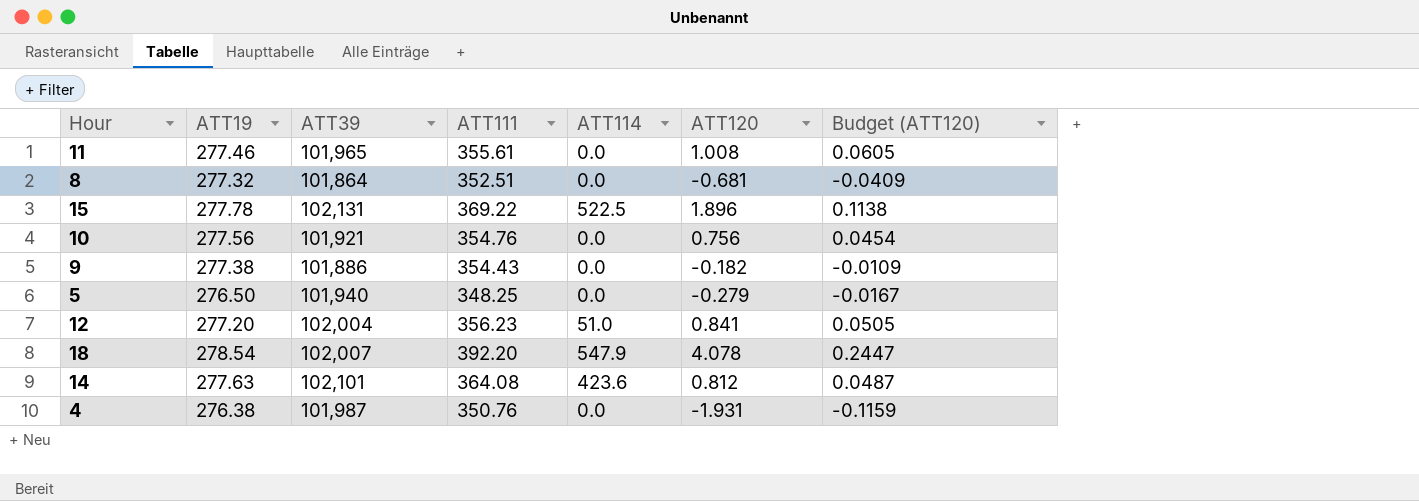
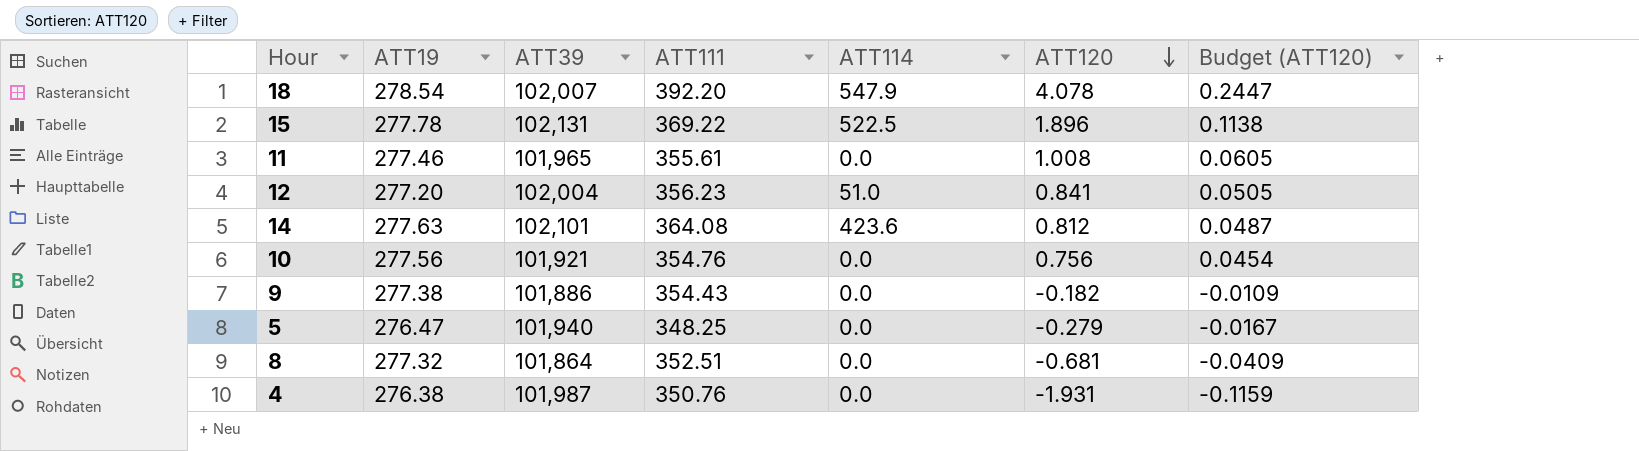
row order: none -> ATT120 descending
5 | ATT19: 276.50 -> 276.47

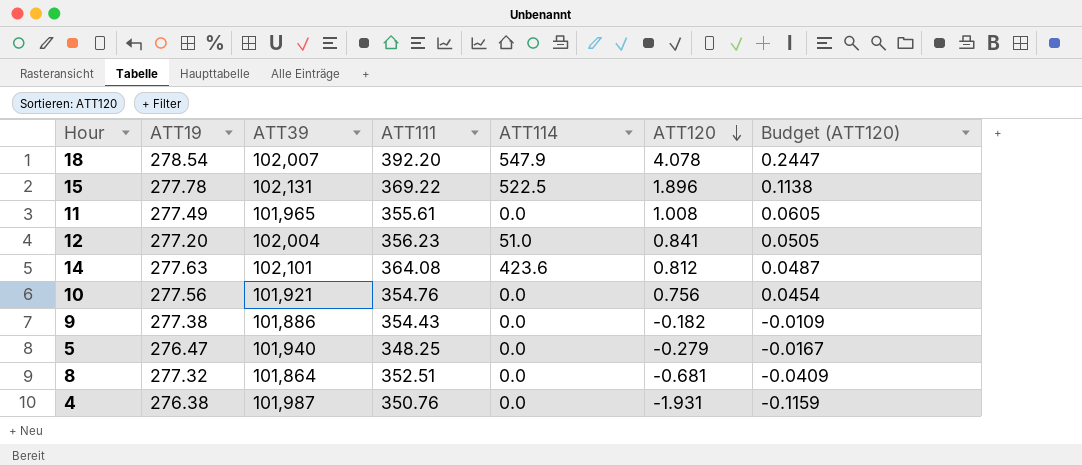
11 | ATT19: 277.46 -> 277.49

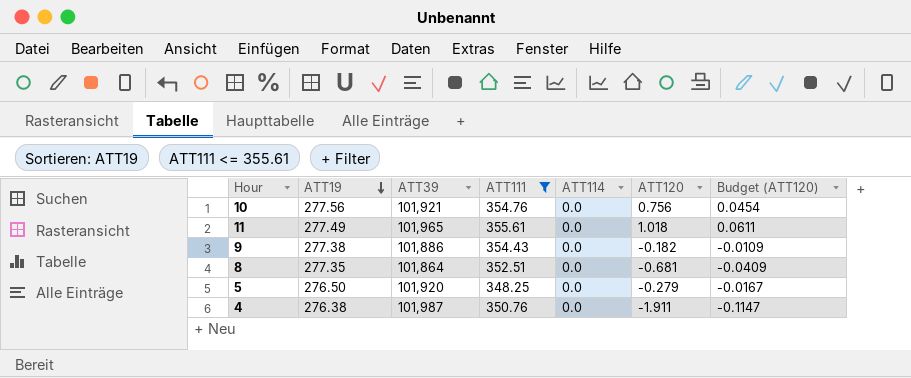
filter: none -> ATT111 <= 355.61
row order: ATT120 descending -> ATT19 descending
11 | ATT120: 1.008 -> 1.018
11 | Budget (ATT120): 0.0605 -> 0.0611
8 | ATT19: 277.32 -> 277.35
5 | ATT19: 276.47 -> 276.50
5 | ATT39: 101,940 -> 101,920
4 | ATT120: -1.931 -> -1.911
4 | Budget (ATT120): -0.1159 -> -0.1147

